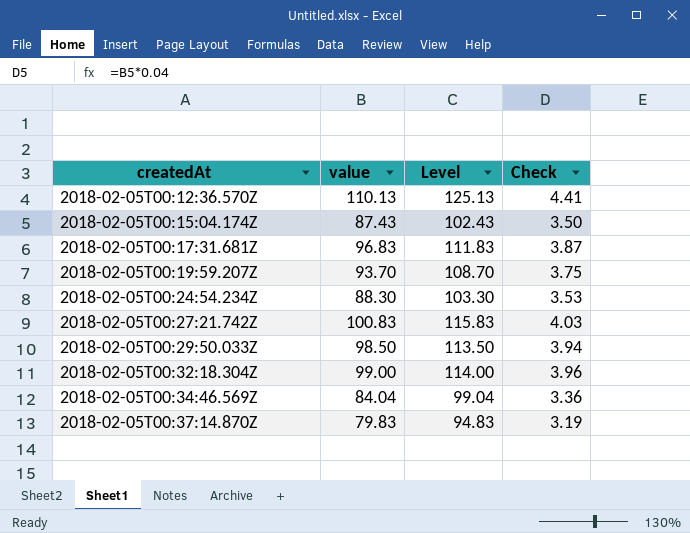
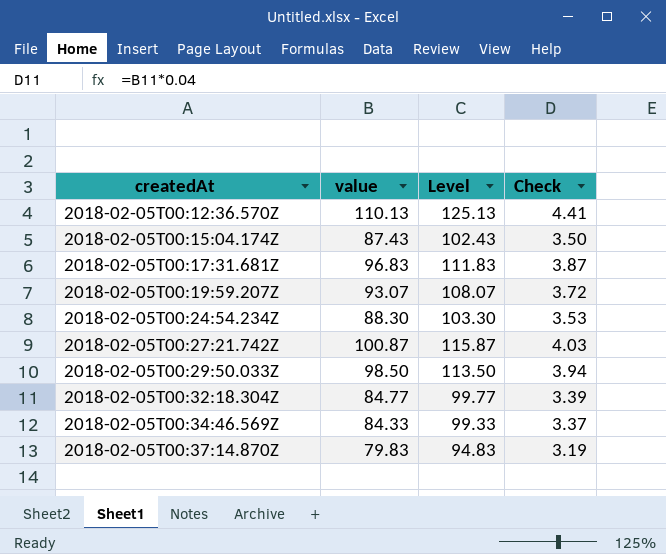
2018-02-05T00:19:59.207Z | value: 93.70 -> 93.07
2018-02-05T00:19:59.207Z | Level: 108.70 -> 108.07
2018-02-05T00:19:59.207Z | Check: 3.75 -> 3.72
2018-02-05T00:27:21.742Z | value: 100.83 -> 100.87
2018-02-05T00:27:21.742Z | Level: 115.83 -> 115.87
2018-02-05T00:32:18.304Z | value: 99.00 -> 84.77
2018-02-05T00:32:18.304Z | Level: 114.00 -> 99.77
2018-02-05T00:32:18.304Z | Check: 3.96 -> 3.39
2018-02-05T00:34:46.569Z | value: 84.04 -> 84.33
2018-02-05T00:34:46.569Z | Level: 99.04 -> 99.33
2018-02-05T00:34:46.569Z | Check: 3.36 -> 3.37

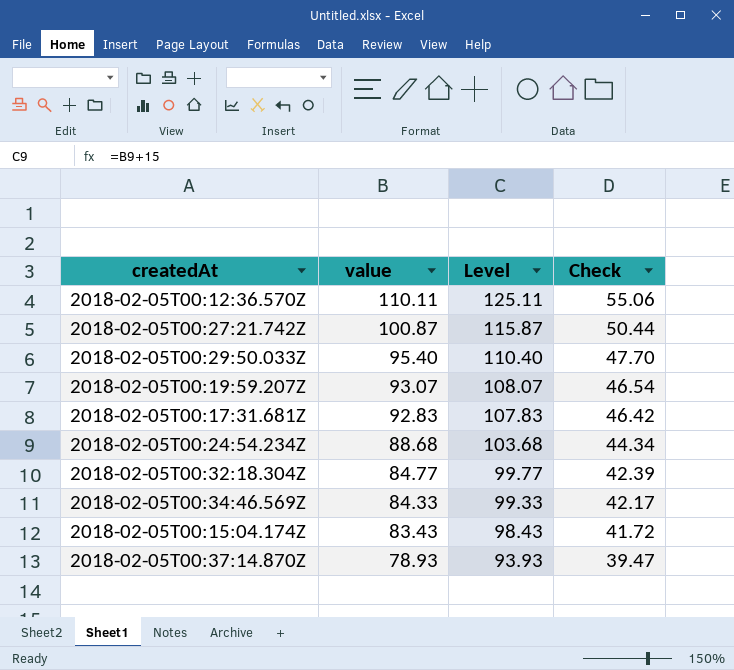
row order: createdAt ascending -> value descending
column Check | formula: [value] * 0.04 -> [value] * 0.5
2018-02-05T00:12:36.570Z | value: 110.13 -> 110.11
2018-02-05T00:12:36.570Z | Level: 125.13 -> 125.11
2018-02-05T00:29:50.033Z | value: 98.50 -> 95.40
2018-02-05T00:29:50.033Z | Level: 113.50 -> 110.40
2018-02-05T00:17:31.681Z | value: 96.83 -> 92.83
2018-02-05T00:17:31.681Z | Level: 111.83 -> 107.83
2018-02-05T00:24:54.234Z | value: 88.30 -> 88.68
2018-02-05T00:24:54.234Z | Level: 103.30 -> 103.68
2018-02-05T00:15:04.174Z | value: 87.43 -> 83.43
2018-02-05T00:15:04.174Z | Level: 102.43 -> 98.43
2018-02-05T00:37:14.870Z | value: 79.83 -> 78.93
2018-02-05T00:37:14.870Z | Level: 94.83 -> 93.93

